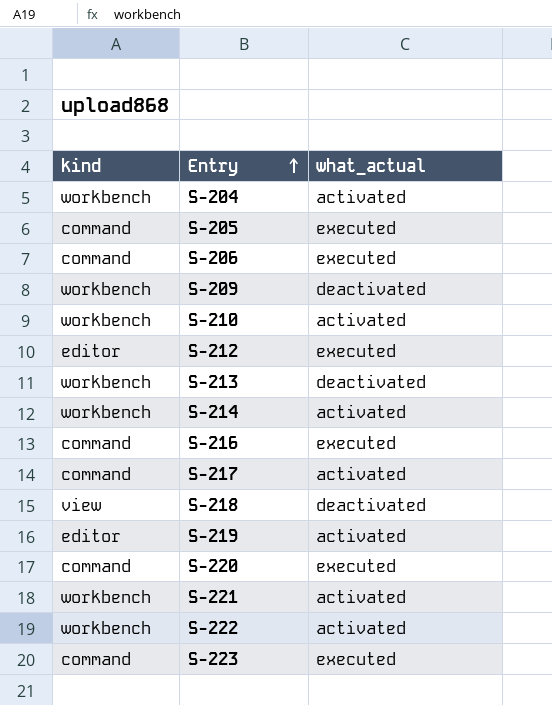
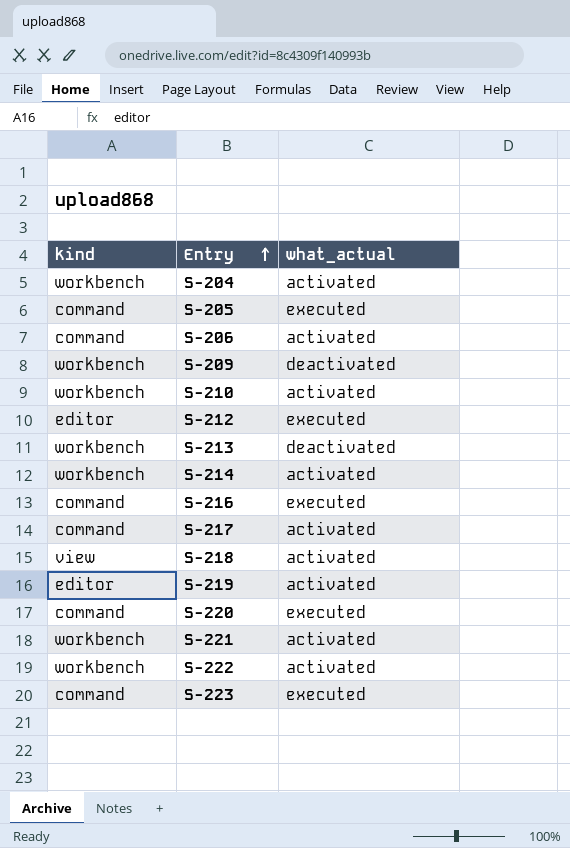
S-206 | what_actual: executed -> activated
S-218 | what_actual: deactivated -> activated

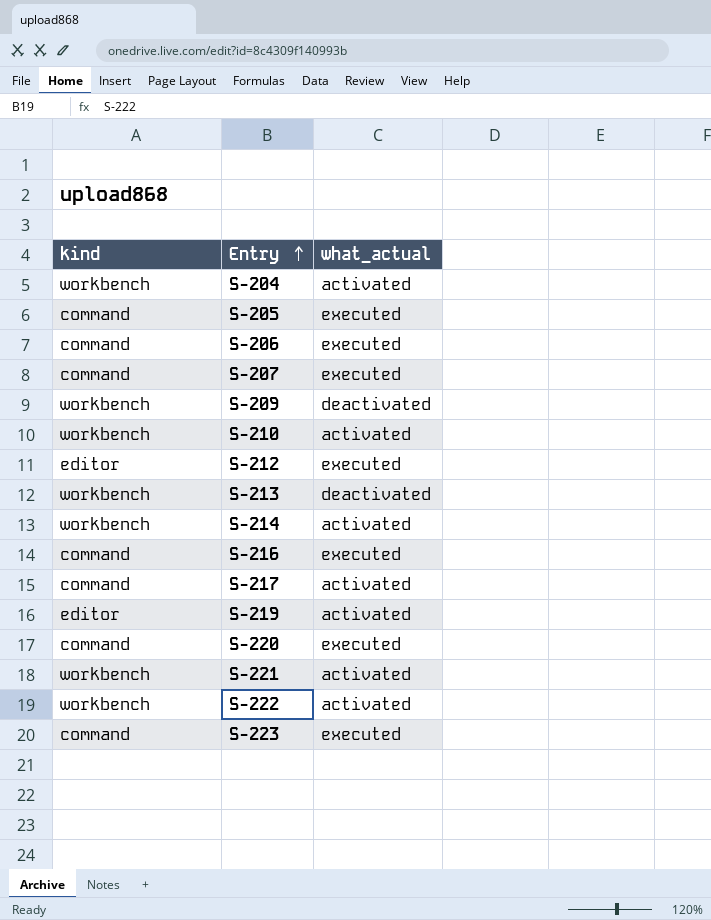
row S-218: view | activated -> none
S-206 | what_actual: activated -> executed
row S-207: none -> command | executed

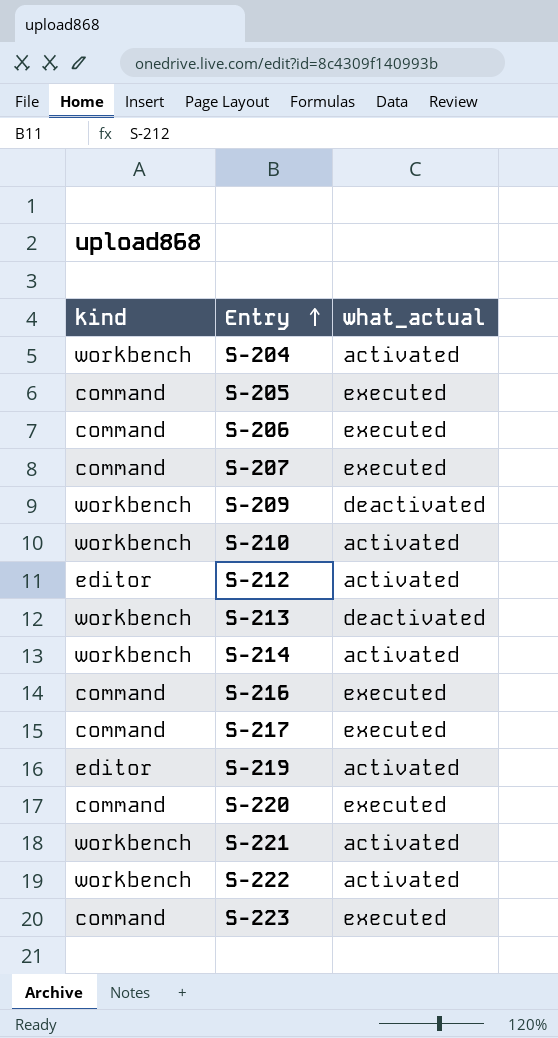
S-212 | what_actual: executed -> activated
S-217 | what_actual: activated -> executed

